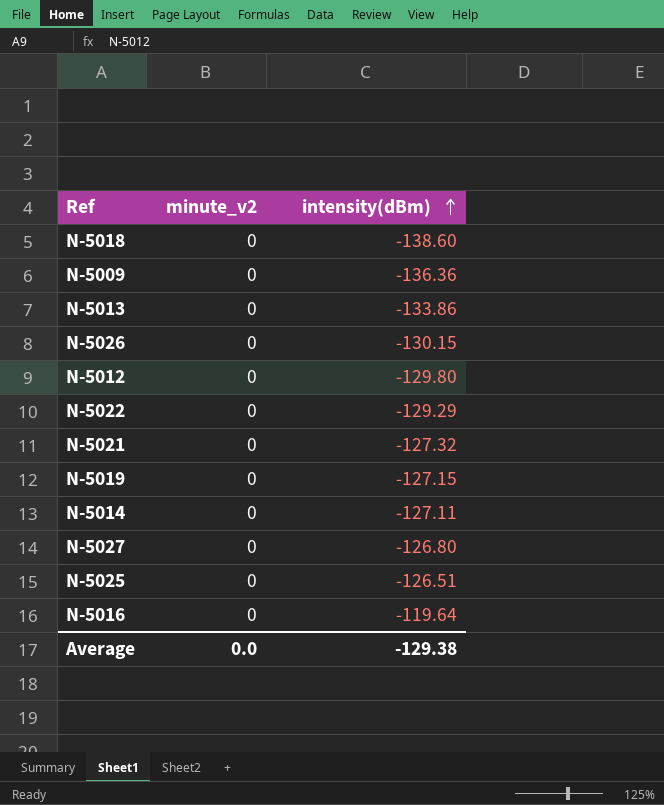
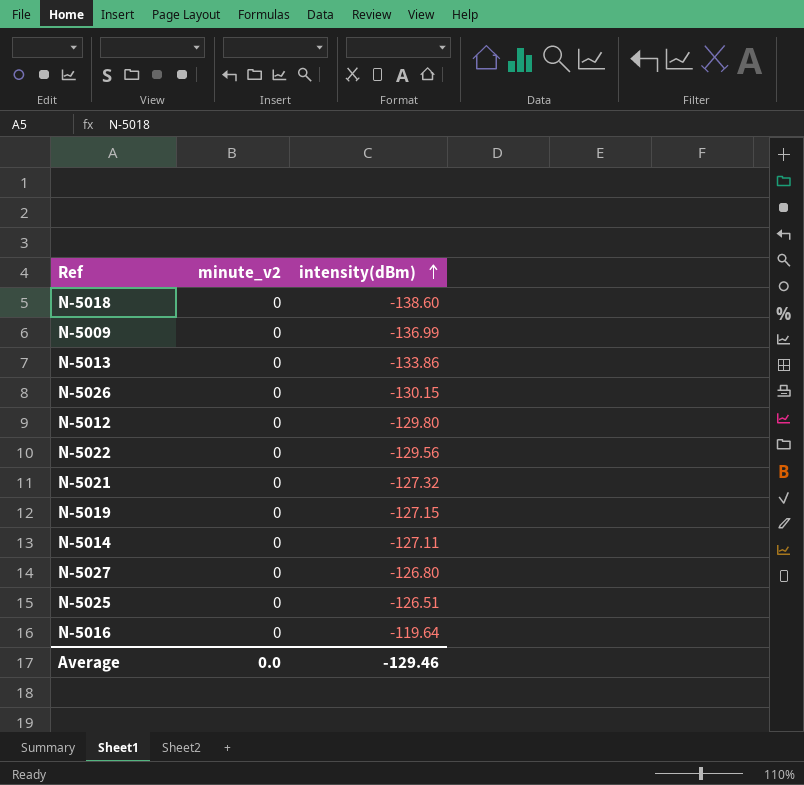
N-5009 | intensity(dBm): -136.36 -> -136.99
N-5022 | intensity(dBm): -129.29 -> -129.56
Average | intensity(dBm): -129.38 -> -129.46

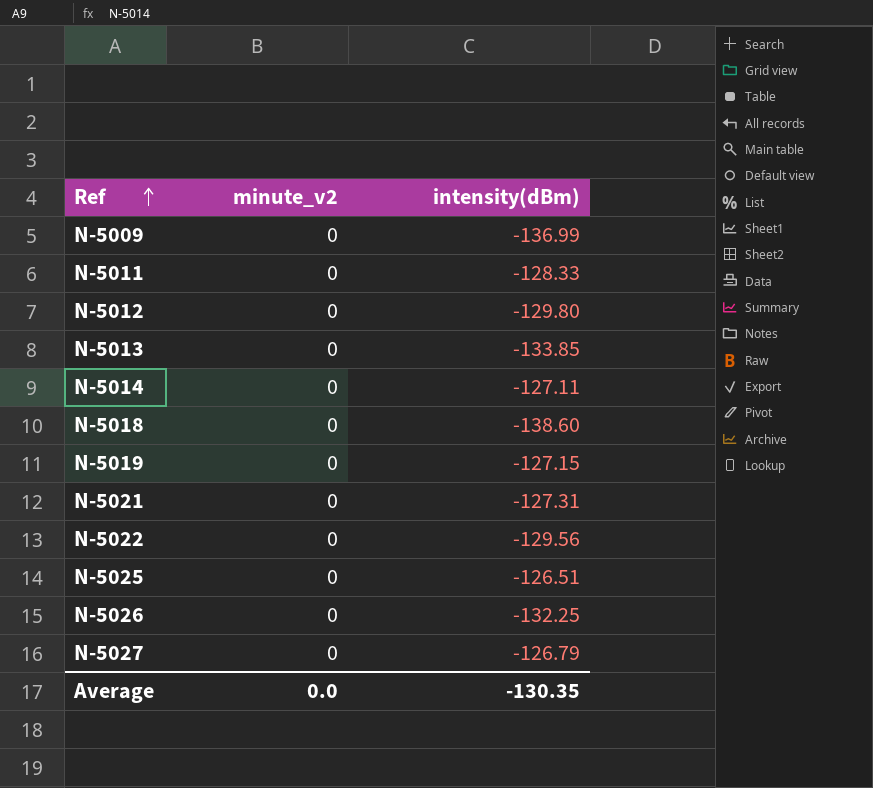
row order: intensity(dBm) ascending -> Ref ascending
row N-5016: 0 | -119.64 -> none
row N-5011: none -> 0 | -128.33
N-5013 | intensity(dBm): -133.86 -> -133.85
N-5021 | intensity(dBm): -127.32 -> -127.31
N-5026 | intensity(dBm): -130.15 -> -132.25
N-5027 | intensity(dBm): -126.80 -> -126.79
Average | intensity(dBm): -129.46 -> -130.35

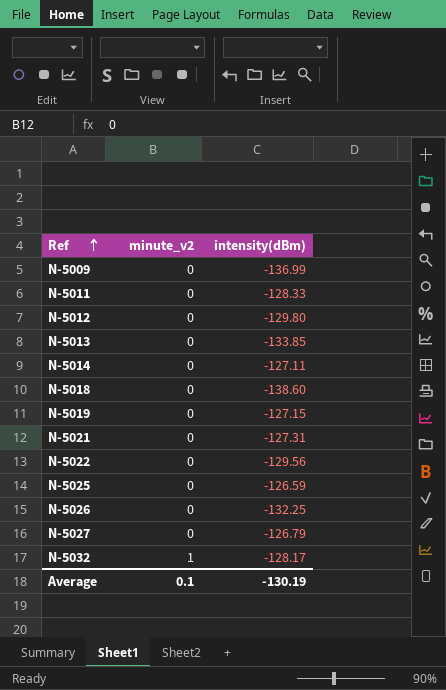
N-5025 | intensity(dBm): -126.51 -> -126.59
row N-5032: none -> 1 | -128.17
Average | minute_v2: 0.0 -> 0.1
Average | intensity(dBm): -130.35 -> -130.19

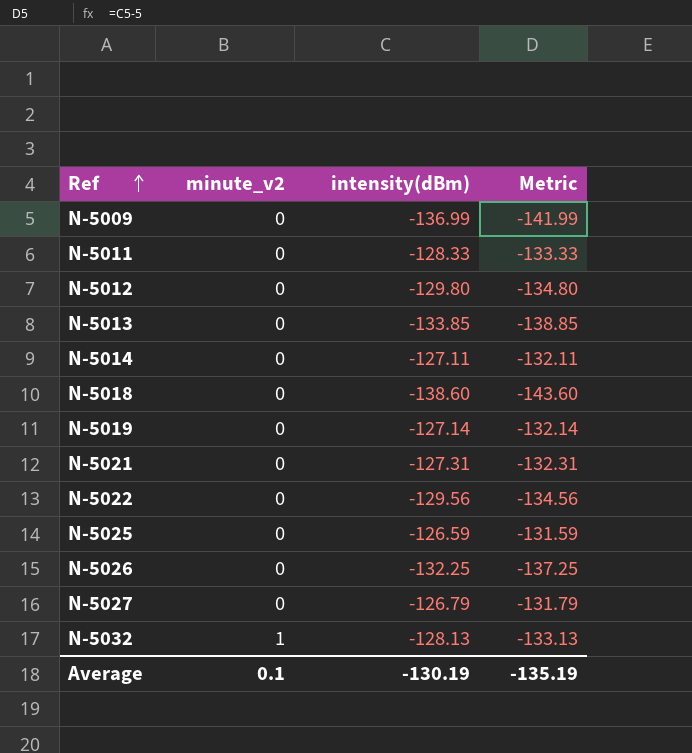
column Metric | formula: none -> [intensity(dBm)] - 5
N-5019 | intensity(dBm): -127.15 -> -127.14
N-5032 | intensity(dBm): -128.17 -> -128.13

